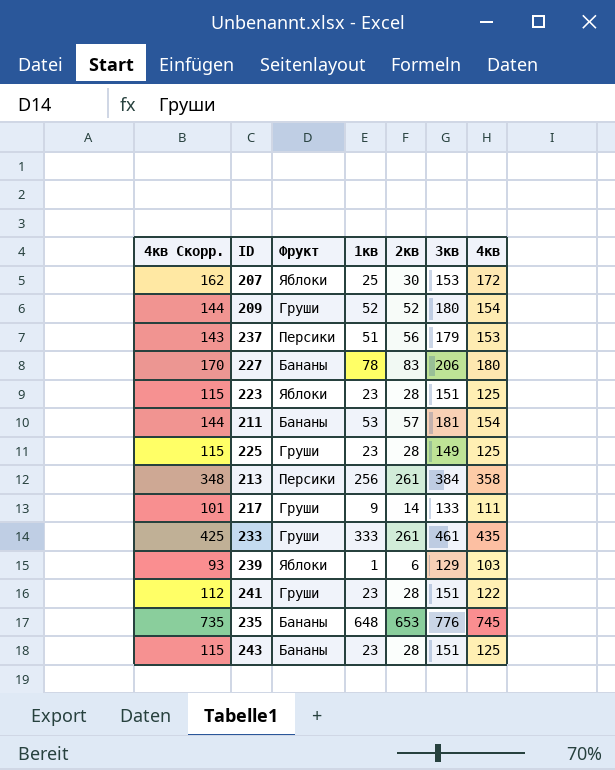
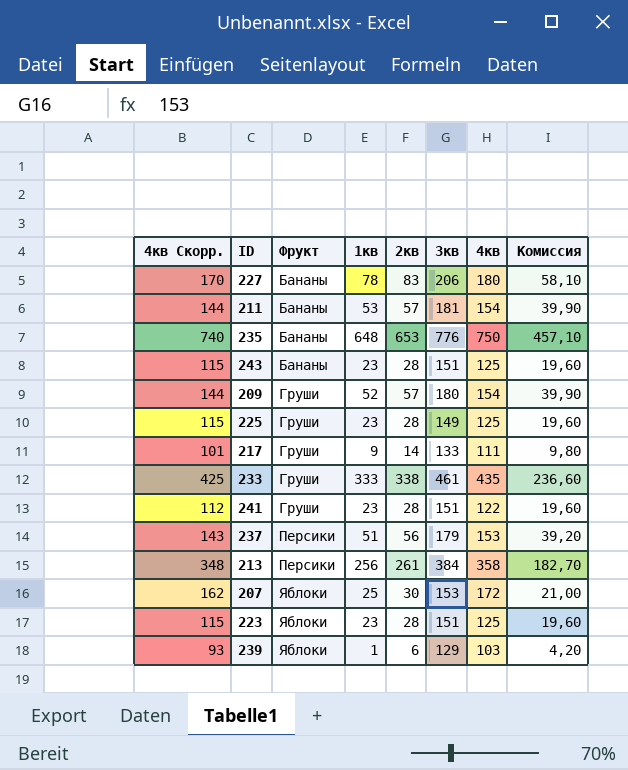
row order: none -> Фрукт ascending
column Комиссия | formula: none -> [2кв] * 0,7
235 | 4кв Скорр.: 735 -> 740
235 | 4кв: 745 -> 750
209 | 2кв: 52 -> 57
233 | 2кв: 261 -> 338

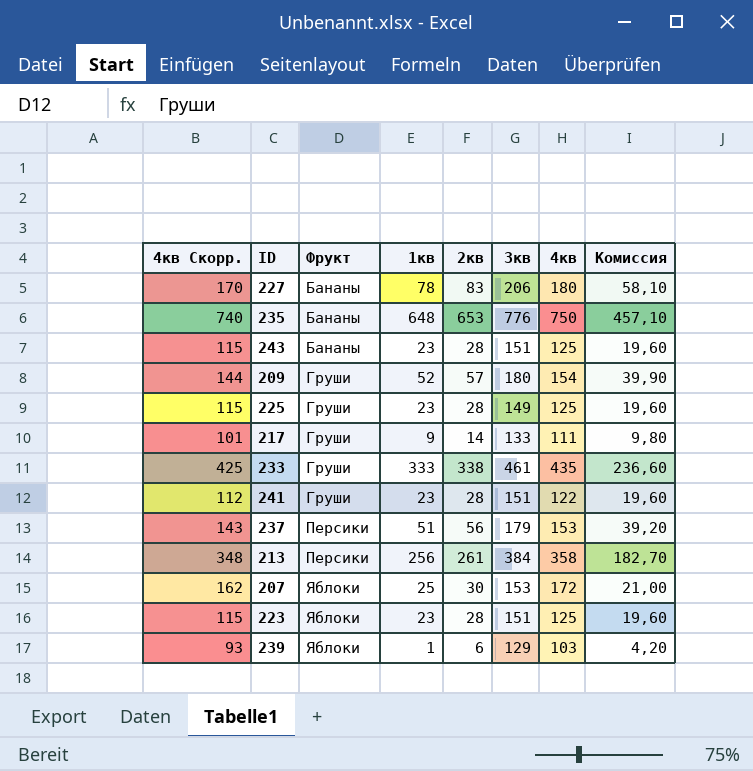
row 211: 144 | Бананы | 53 | 57 | 181 | 154 | 39,90 -> none

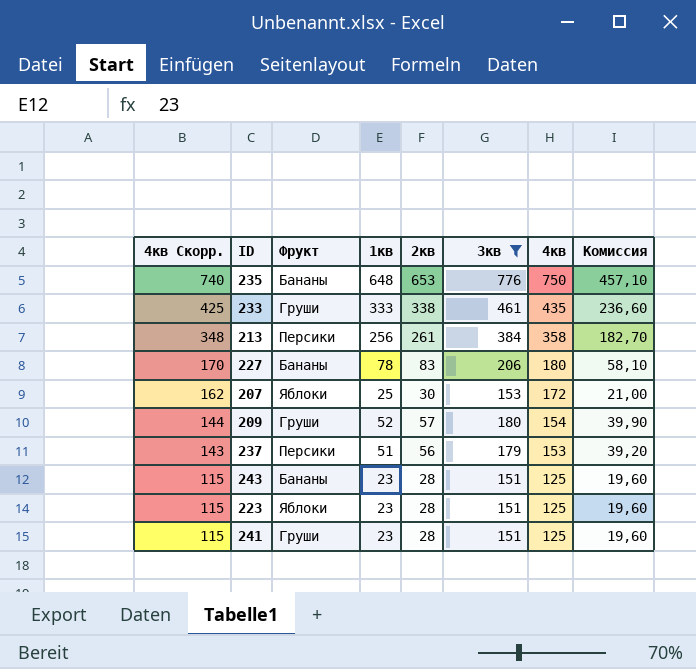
filter: none -> 3кв >= 151
row order: Фрукт ascending -> 4кв Скорр. descending
241 | 4кв Скорр.: 112 -> 115
241 | 4кв: 122 -> 125

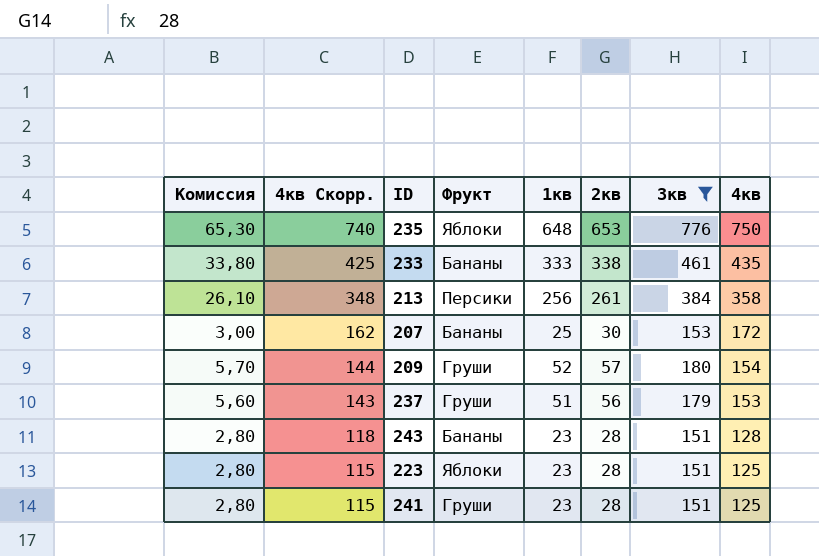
column Комиссия | formula: [2кв] * 0,7 -> [2кв] * 0,1
column Комиссия | position: 8 -> 1
row 227: 170 | Бананы | 78 | 83 | 206 | 180 | 58,10 -> none
235 | Фрукт: Бананы -> Яблоки
233 | Фрукт: Груши -> Бананы
207 | Фрукт: Яблоки -> Бананы
237 | Фрукт: Персики -> Груши
243 | 4кв Скорр.: 115 -> 118
243 | 4кв: 125 -> 128

